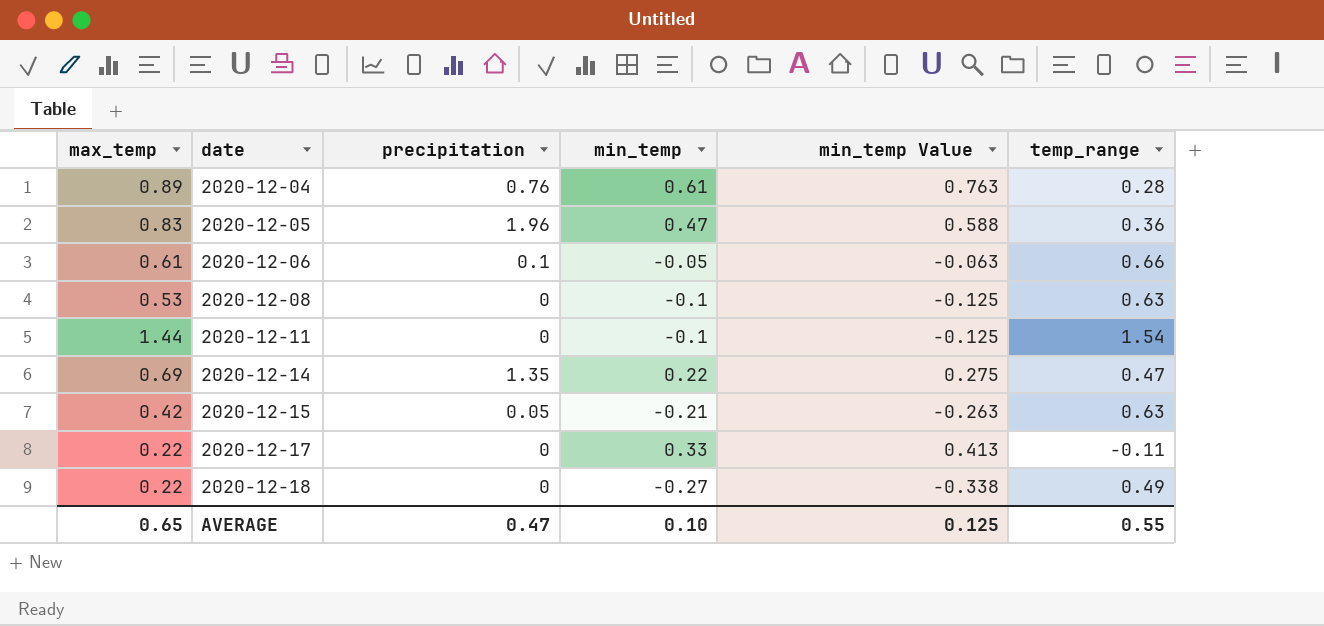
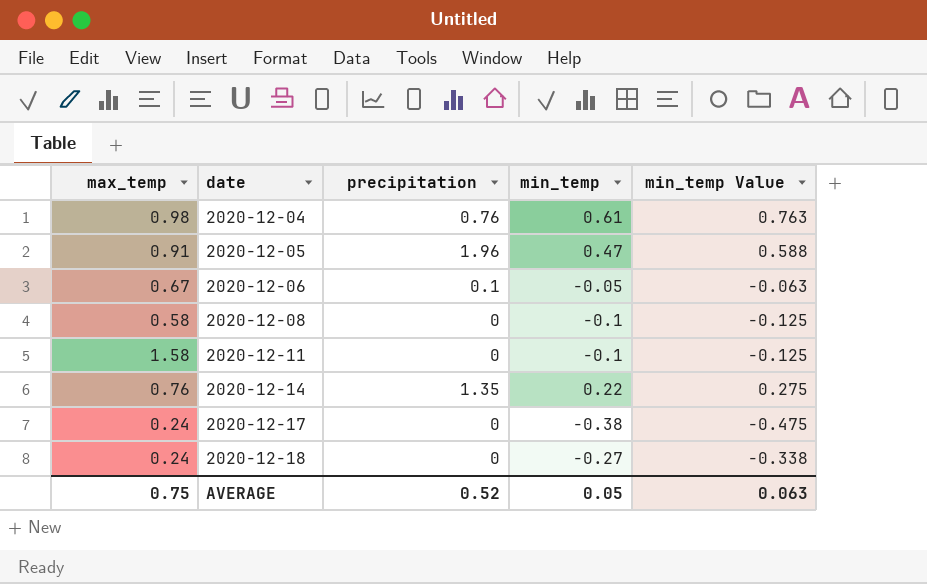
column temp_range | formula: [max_temp] - [min_temp] -> none
row 2020-12-15: 0.42 | 0.05 | -0.21 | -0.263 | 0.63 -> none
2020-12-04 | max_temp: 0.89 -> 0.98
2020-12-05 | max_temp: 0.83 -> 0.91
2020-12-06 | max_temp: 0.61 -> 0.67
2020-12-08 | max_temp: 0.53 -> 0.58
2020-12-11 | max_temp: 1.44 -> 1.58
2020-12-14 | max_temp: 0.69 -> 0.76
2020-12-17 | max_temp: 0.22 -> 0.24
2020-12-17 | min_temp: 0.33 -> -0.38
2020-12-17 | min_temp Value: 0.413 -> -0.475
2020-12-18 | max_temp: 0.22 -> 0.24
AVERAGE | max_temp: 0.65 -> 0.75
AVERAGE | precipitation: 0.47 -> 0.52
AVERAGE | min_temp: 0.10 -> 0.05
AVERAGE | min_temp Value: 0.125 -> 0.063

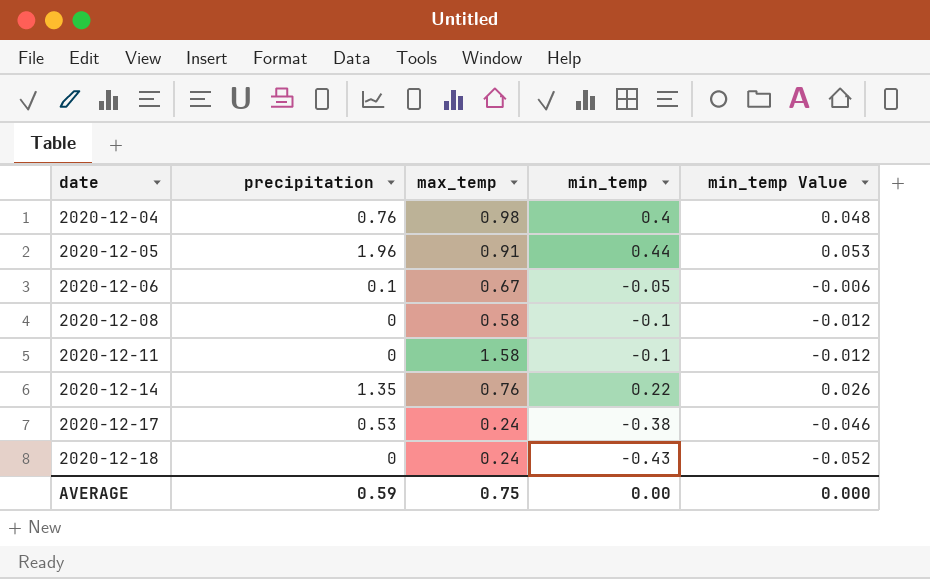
column max_temp | position: 1 -> 3
column min_temp Value | formula: [min_temp] * 1.25 -> [min_temp] * 0.12
2020-12-04 | min_temp: 0.61 -> 0.4
2020-12-05 | min_temp: 0.47 -> 0.44
2020-12-17 | precipitation: 0 -> 0.53
2020-12-18 | min_temp: -0.27 -> -0.43
AVERAGE | precipitation: 0.52 -> 0.59
AVERAGE | min_temp: 0.05 -> 0.00
AVERAGE | min_temp Value: 0.063 -> 0.000

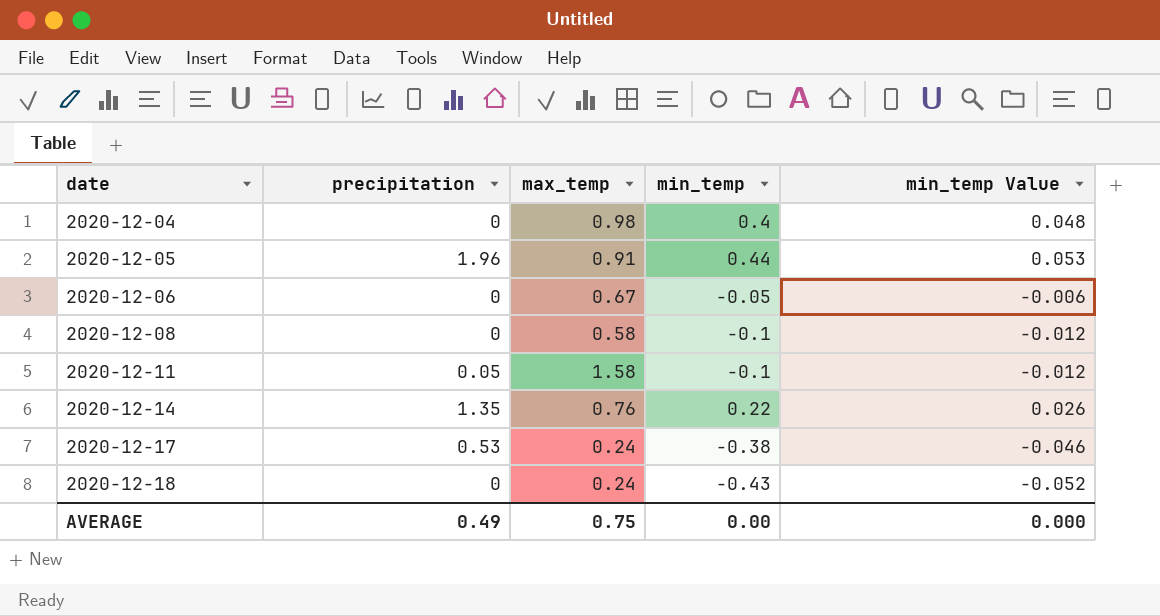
2020-12-04 | precipitation: 0.76 -> 0
2020-12-06 | precipitation: 0.1 -> 0
2020-12-11 | precipitation: 0 -> 0.05
AVERAGE | precipitation: 0.59 -> 0.49

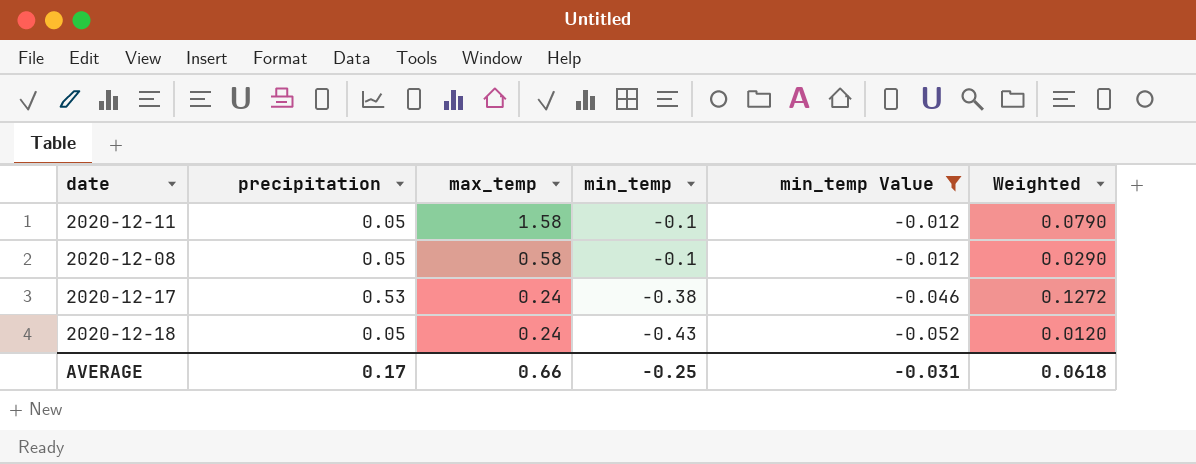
filter: none -> min_temp Value <= -0.012
row order: date ascending -> max_temp descending
column Weighted | formula: none -> [precipitation] * [max_temp]
2020-12-08 | precipitation: 0 -> 0.05
2020-12-18 | precipitation: 0 -> 0.05
AVERAGE | precipitation: 0.49 -> 0.17
AVERAGE | max_temp: 0.75 -> 0.66
AVERAGE | min_temp: 0.00 -> -0.25
AVERAGE | min_temp Value: 0.000 -> -0.031

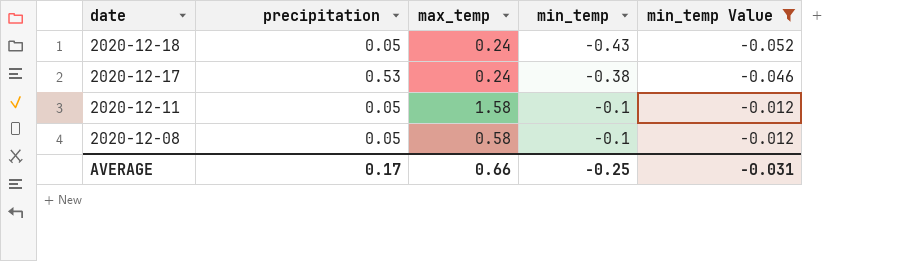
row order: max_temp descending -> date descending
column Weighted | formula: [precipitation] * [max_temp] -> none

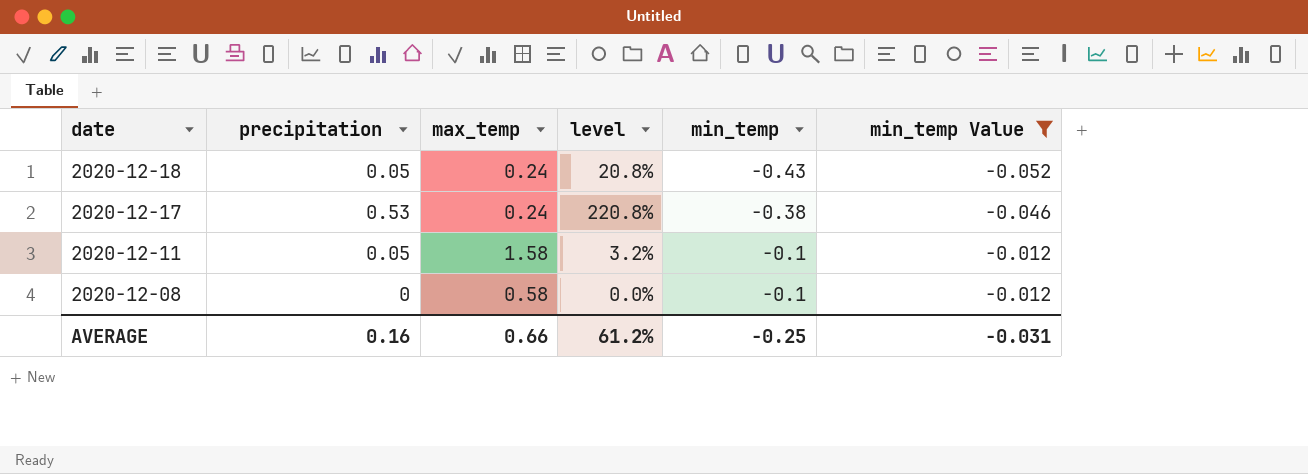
column level | formula: none -> [precipitation] / [max_temp]
2020-12-08 | precipitation: 0.05 -> 0
AVERAGE | precipitation: 0.17 -> 0.16

